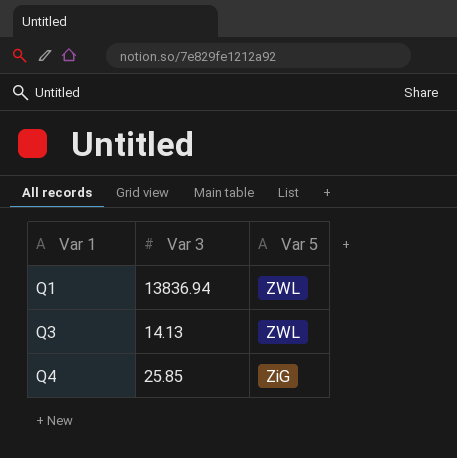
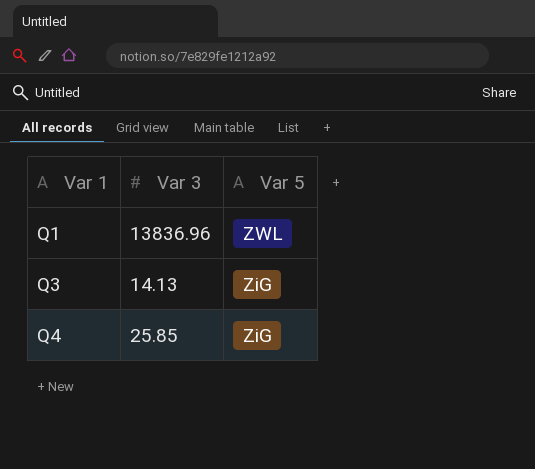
Q1 | Var 3: 13836.94 -> 13836.96
Q3 | Var 5: ZWL -> ZiG

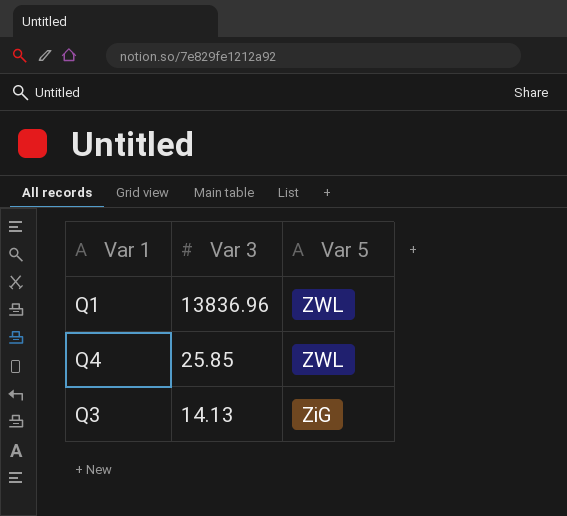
row order: Var 1 ascending -> Var 3 descending
Q4 | Var 5: ZiG -> ZWL

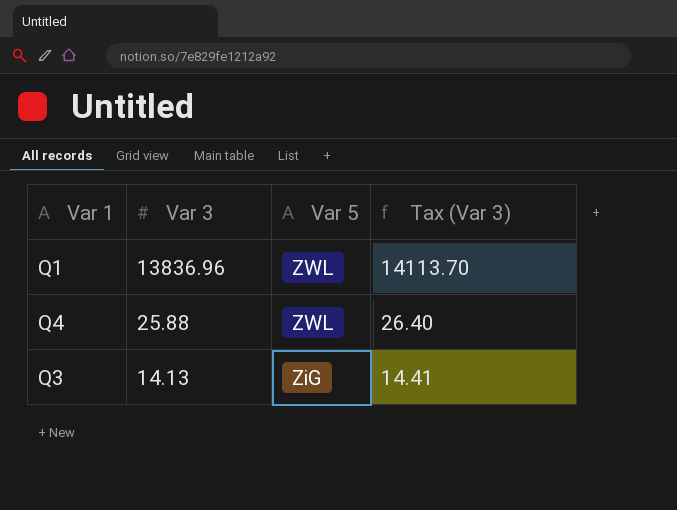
column Tax (Var 3) | formula: none -> [Var 3] * 1.02
Q4 | Var 3: 25.85 -> 25.88

